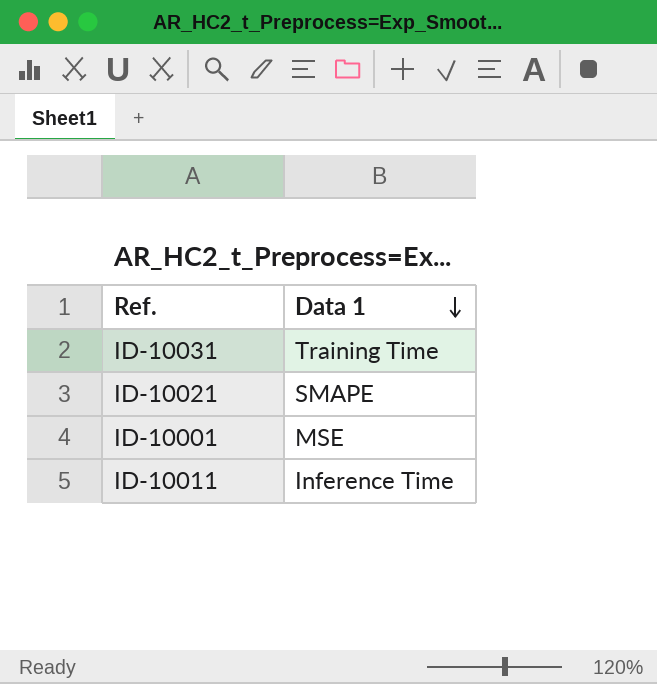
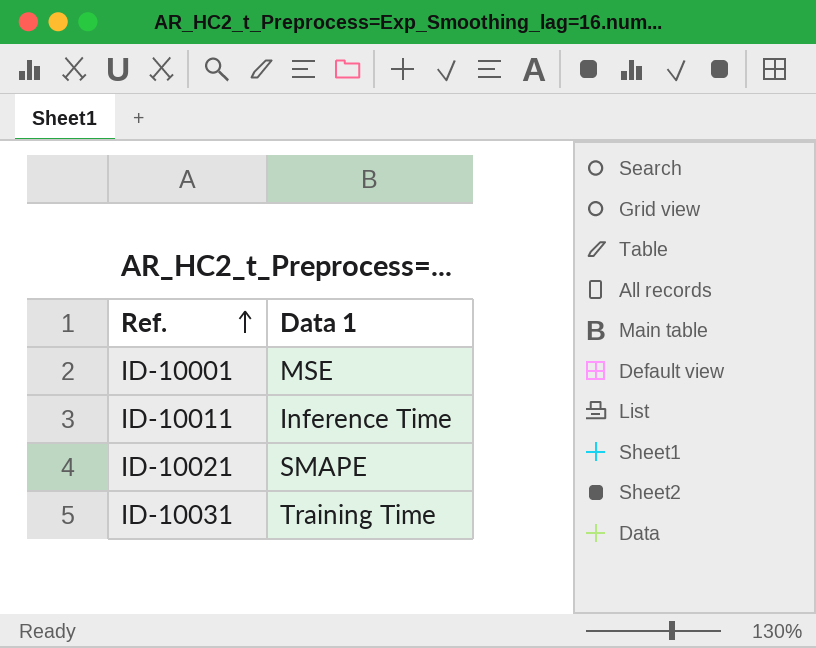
row order: Data 1 descending -> Ref. ascending

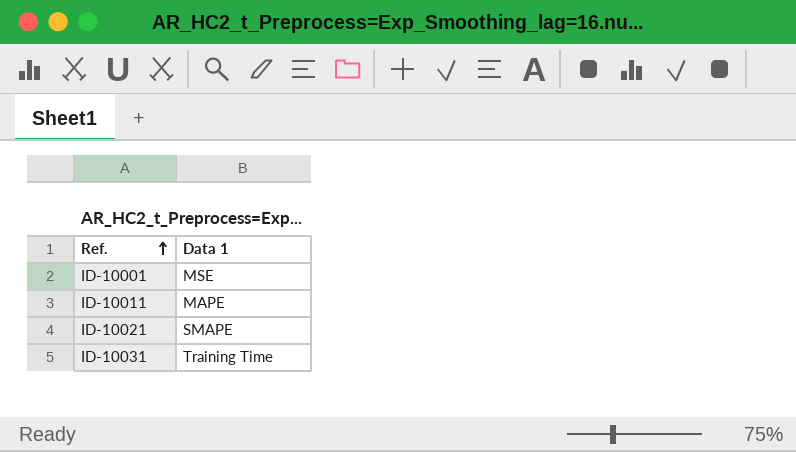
ID-10011 | Data 1: Inference Time -> MAPE

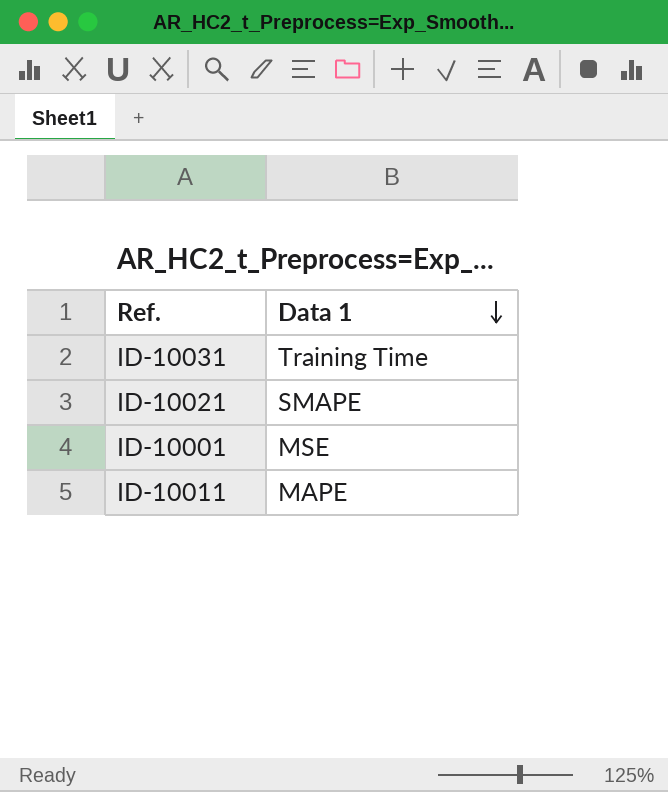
row order: Ref. ascending -> Data 1 descending

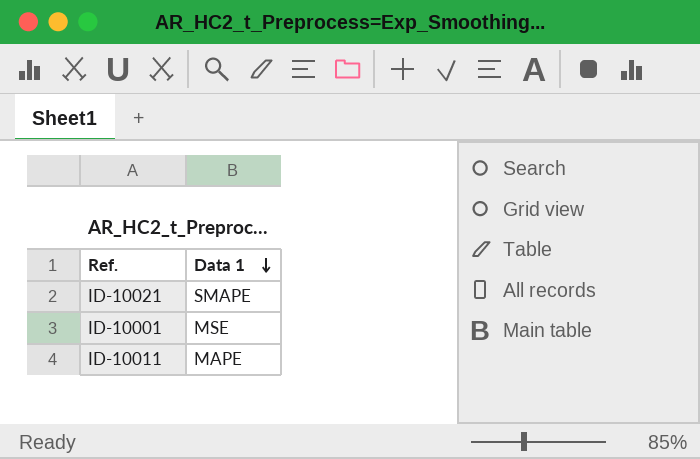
row ID-10031: Training Time -> none

